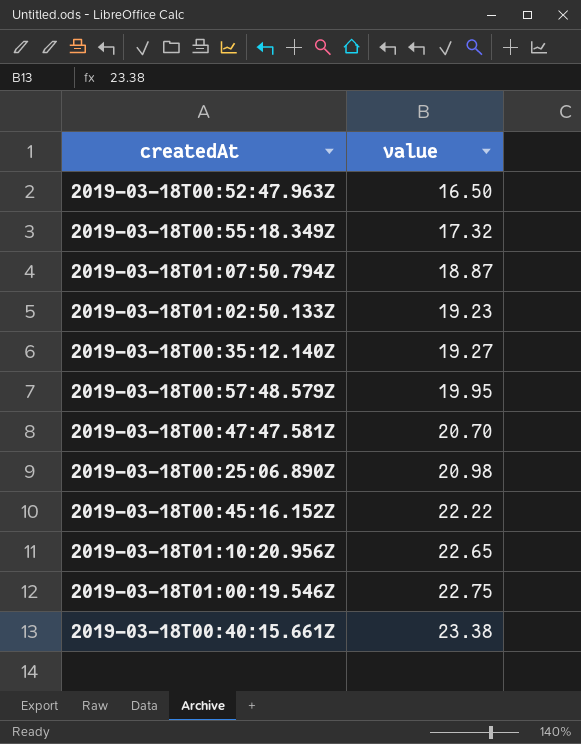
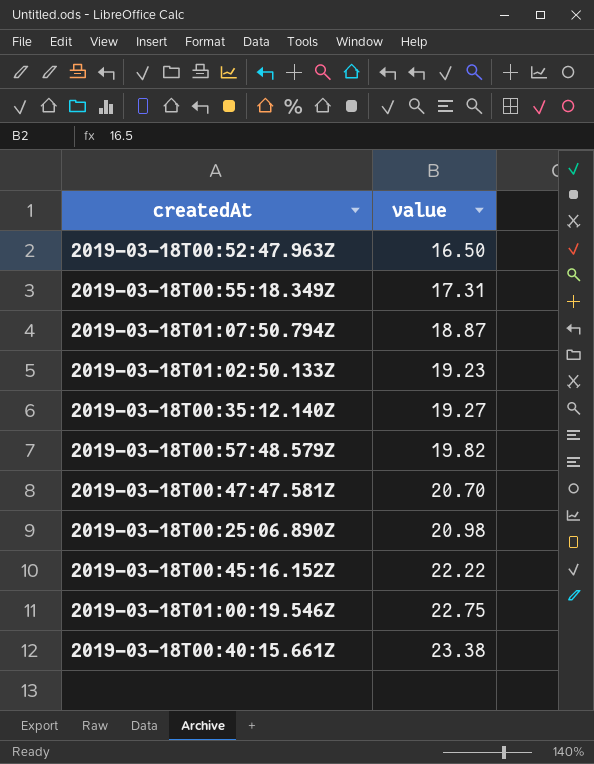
row 2019-03-18T01:10:20.956Z: 22.65 -> none
2019-03-18T00:55:18.349Z | value: 17.32 -> 17.31
2019-03-18T00:57:48.579Z | value: 19.95 -> 19.82

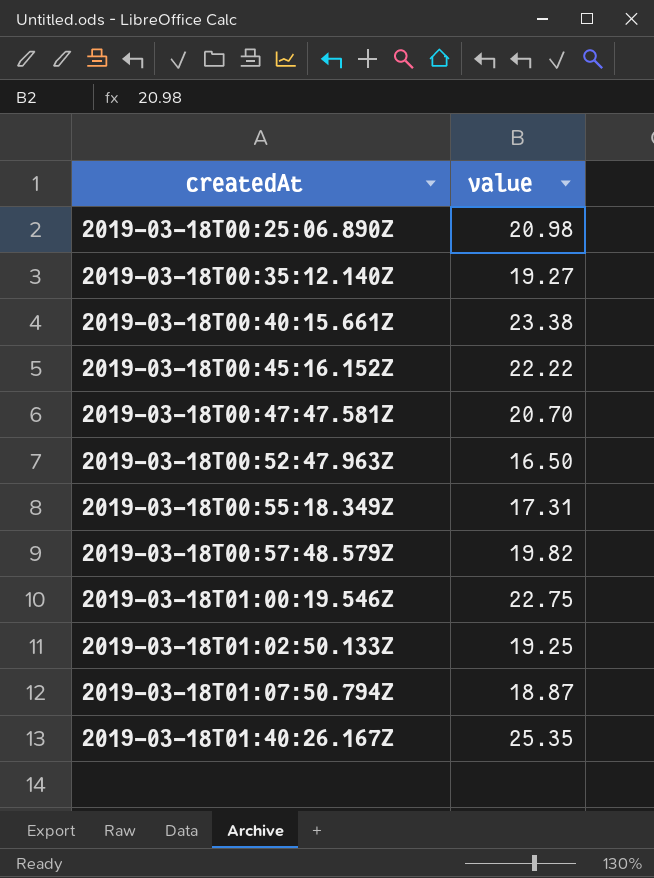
row order: value ascending -> createdAt ascending
2019-03-18T01:02:50.133Z | value: 19.23 -> 19.25
row 2019-03-18T01:40:26.167Z: none -> 25.35

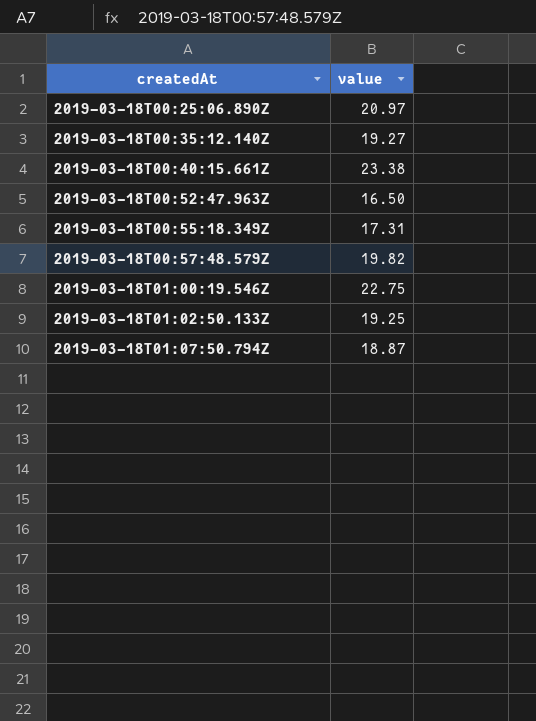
row 2019-03-18T00:45:16.152Z: 22.22 -> none
row 2019-03-18T00:47:47.581Z: 20.70 -> none
row 2019-03-18T01:40:26.167Z: 25.35 -> none
2019-03-18T00:25:06.890Z | value: 20.98 -> 20.97

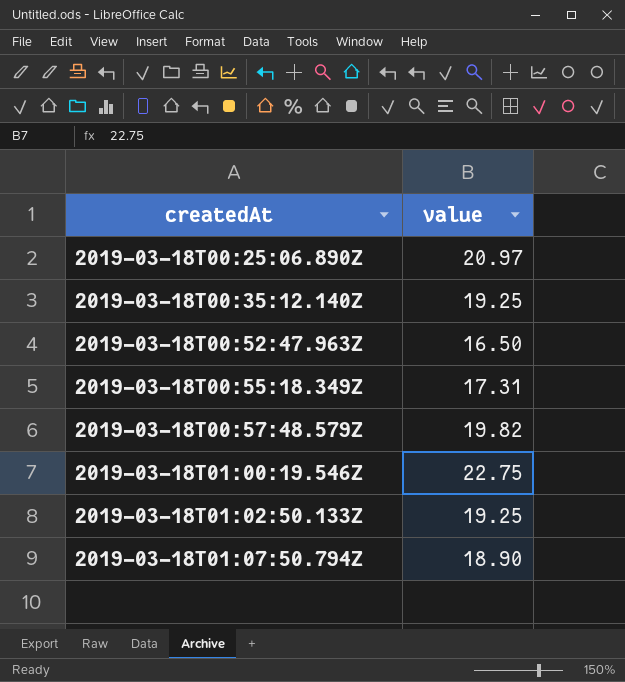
row 2019-03-18T00:40:15.661Z: 23.38 -> none
2019-03-18T00:35:12.140Z | value: 19.27 -> 19.25
2019-03-18T01:07:50.794Z | value: 18.87 -> 18.90

